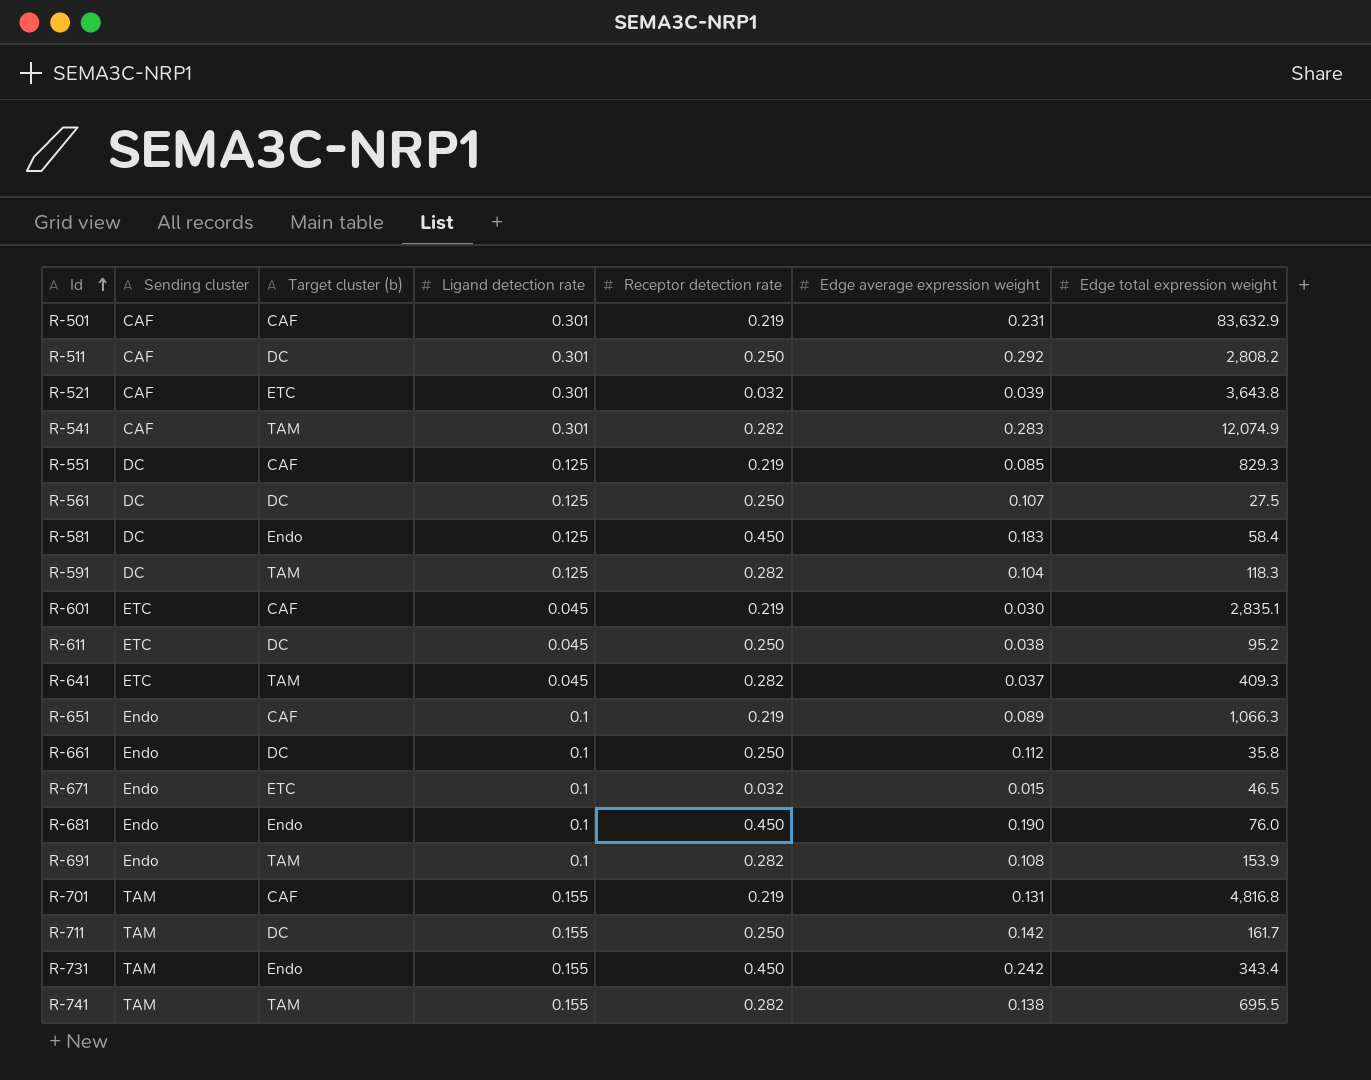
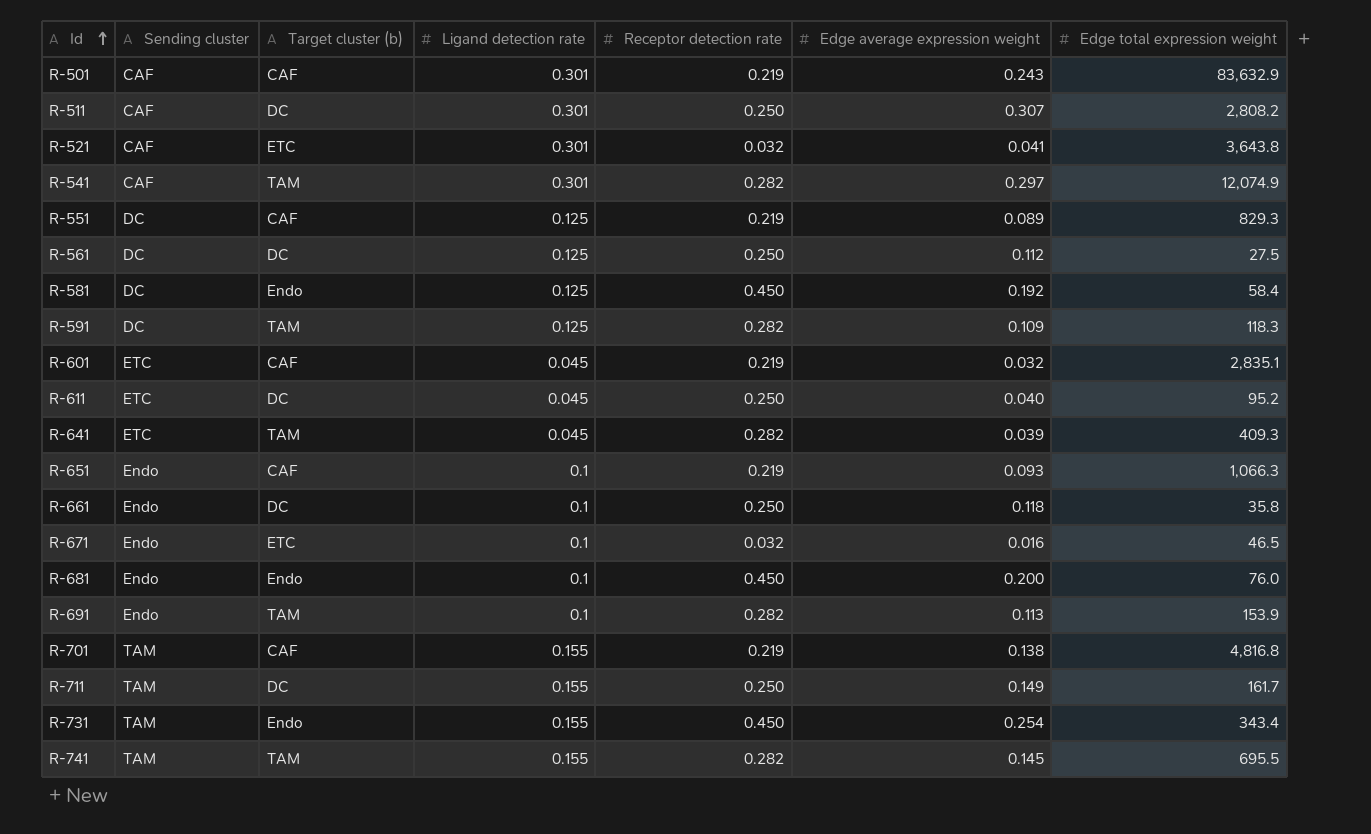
R-501 | Edge average expression weight: 0.231 -> 0.243
R-511 | Edge average expression weight: 0.292 -> 0.307
R-521 | Edge average expression weight: 0.039 -> 0.041
R-541 | Edge average expression weight: 0.283 -> 0.297
R-551 | Edge average expression weight: 0.085 -> 0.089
R-561 | Edge average expression weight: 0.107 -> 0.112
R-581 | Edge average expression weight: 0.183 -> 0.192
R-591 | Edge average expression weight: 0.104 -> 0.109
R-601 | Edge average expression weight: 0.030 -> 0.032
R-611 | Edge average expression weight: 0.038 -> 0.040
R-641 | Edge average expression weight: 0.037 -> 0.039
R-651 | Edge average expression weight: 0.089 -> 0.093
R-661 | Edge average expression weight: 0.112 -> 0.118
R-671 | Edge average expression weight: 0.015 -> 0.016
R-681 | Edge average expression weight: 0.190 -> 0.200
R-691 | Edge average expression weight: 0.108 -> 0.113
R-701 | Edge average expression weight: 0.131 -> 0.138
R-711 | Edge average expression weight: 0.142 -> 0.149
R-731 | Edge average expression weight: 0.242 -> 0.254
R-741 | Edge average expression weight: 0.138 -> 0.145

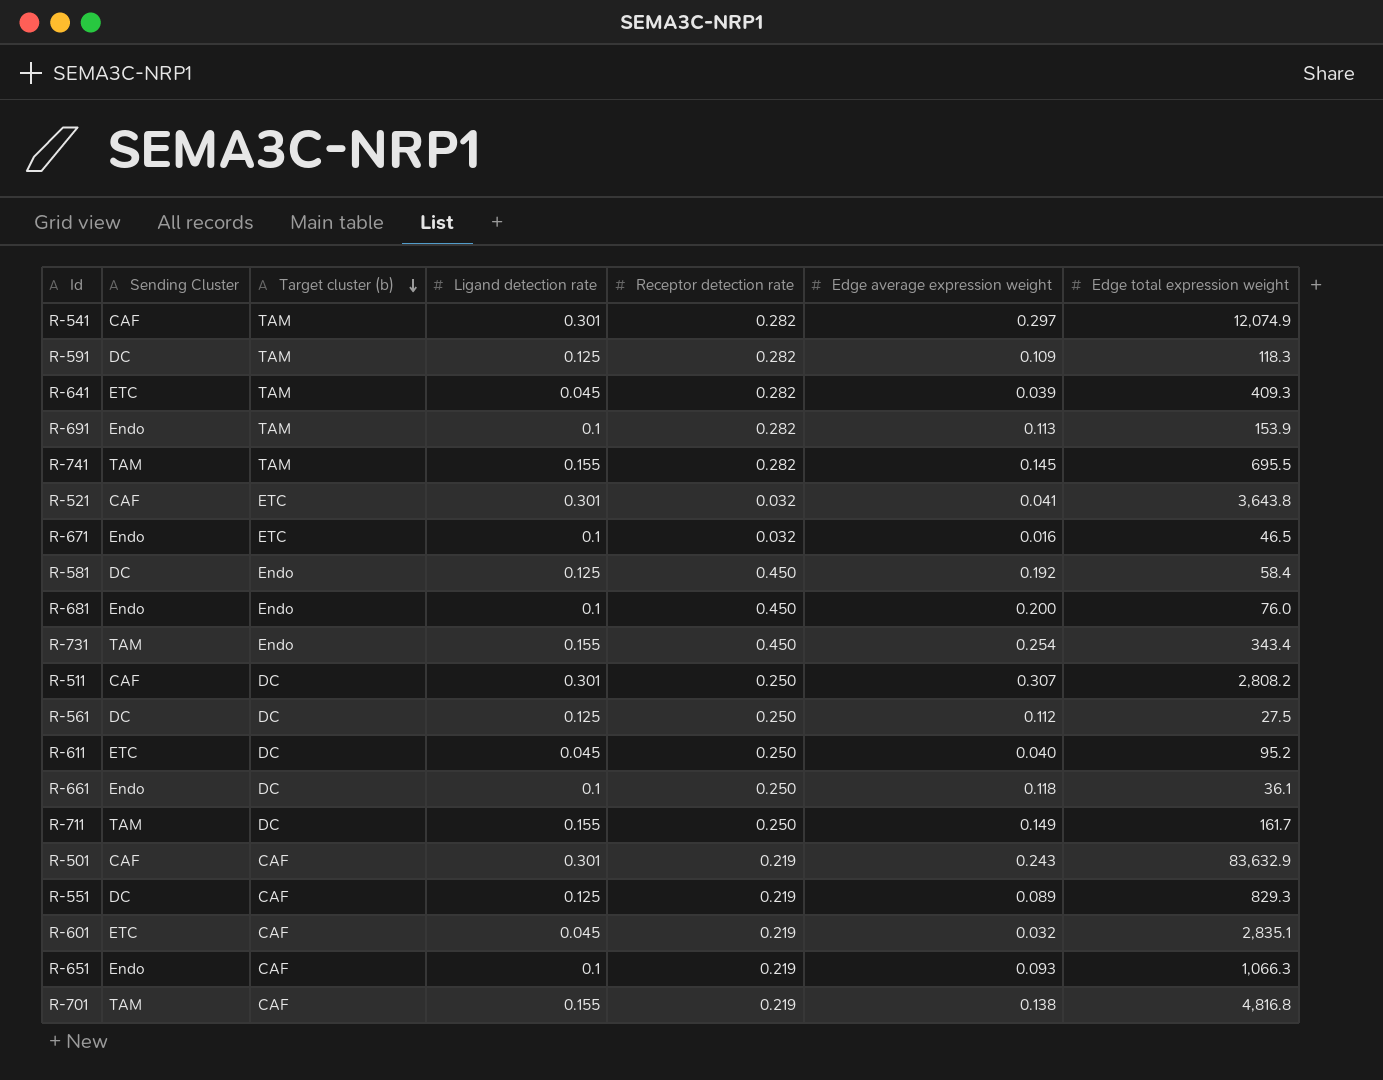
row order: Id ascending -> Target cluster (b) descending
column name: Sending cluster -> Sending Cluster
R-661 | Edge total expression weight: 35.8 -> 36.1

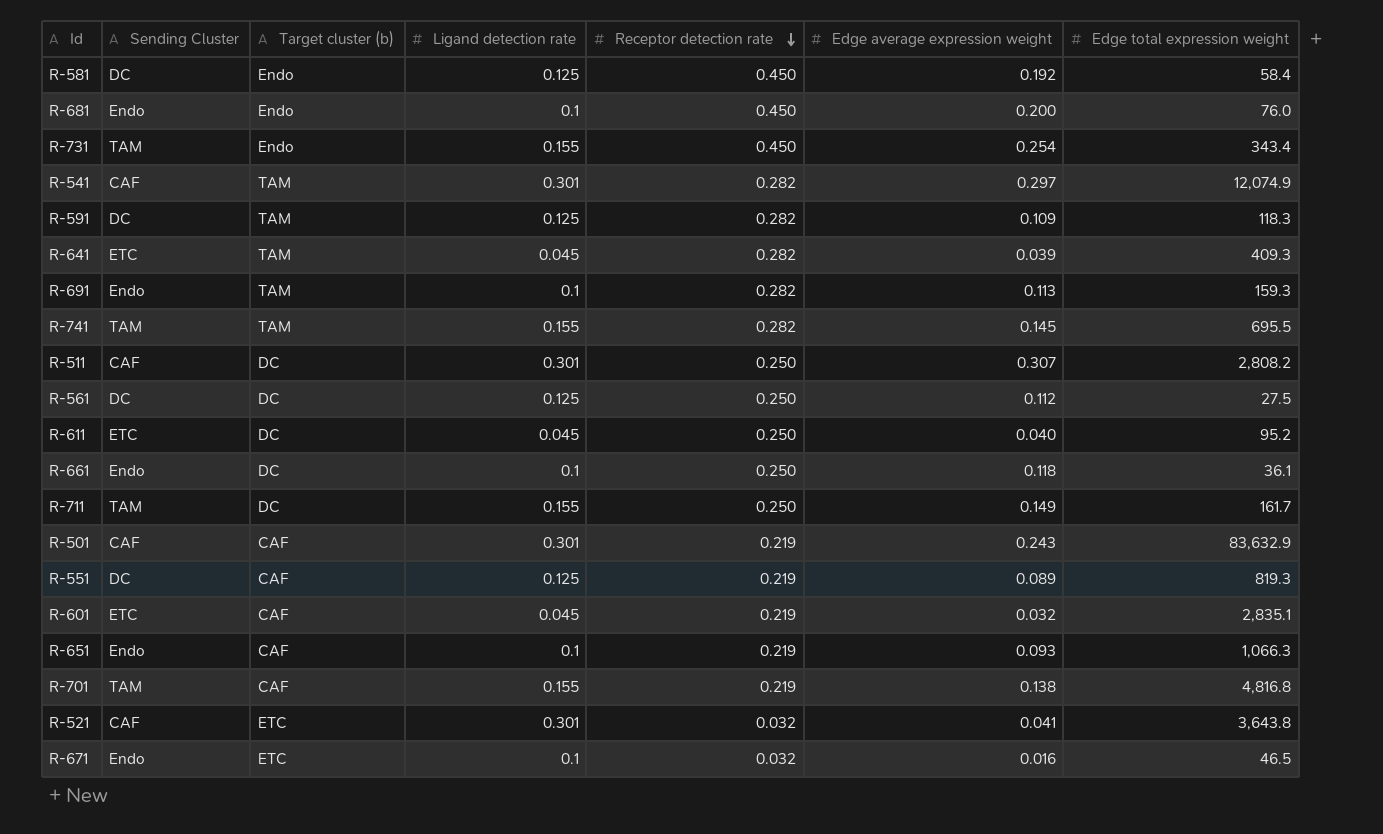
row order: Target cluster (b) descending -> Receptor detection rate descending
R-691 | Edge total expression weight: 153.9 -> 159.3
R-551 | Edge total expression weight: 829.3 -> 819.3

